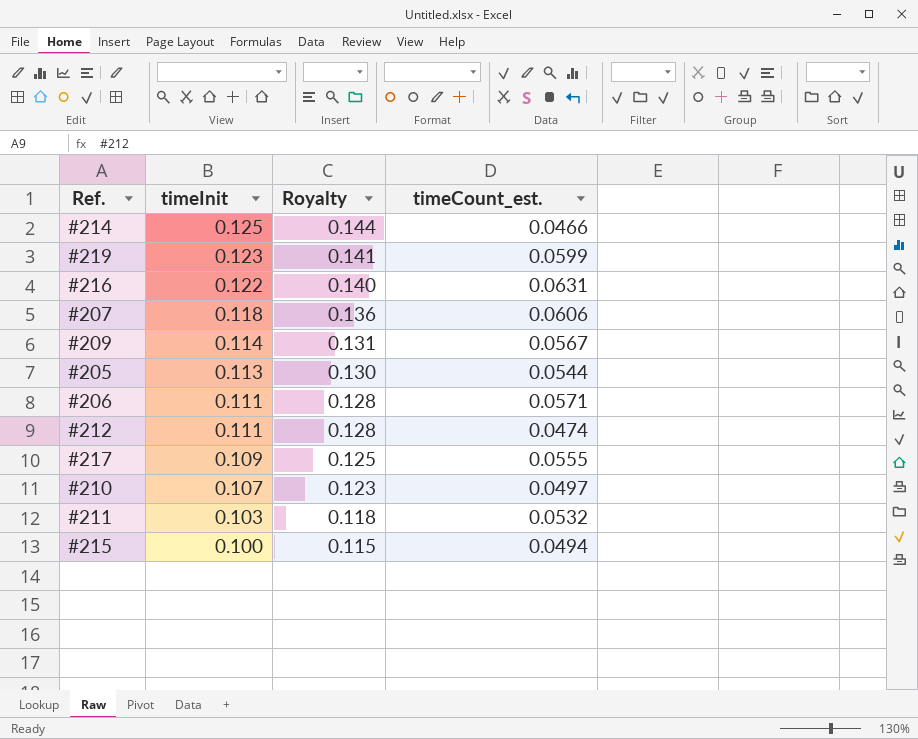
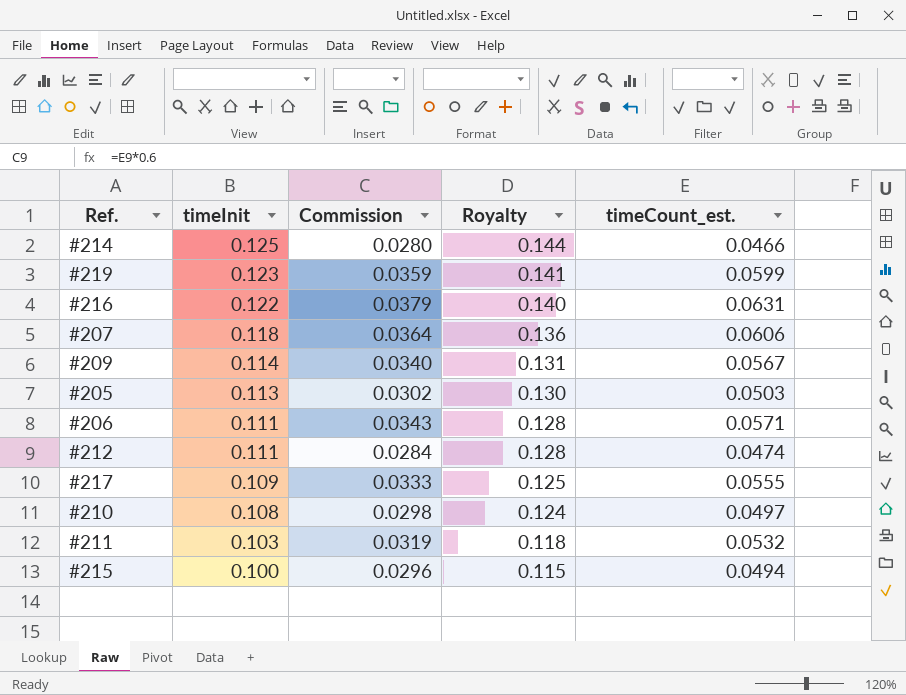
column Commission | formula: none -> [timeCount_est.] * 0.6
#205 | timeCount_est.: 0.0544 -> 0.0503
#210 | timeInit: 0.107 -> 0.108
#210 | Royalty: 0.123 -> 0.124

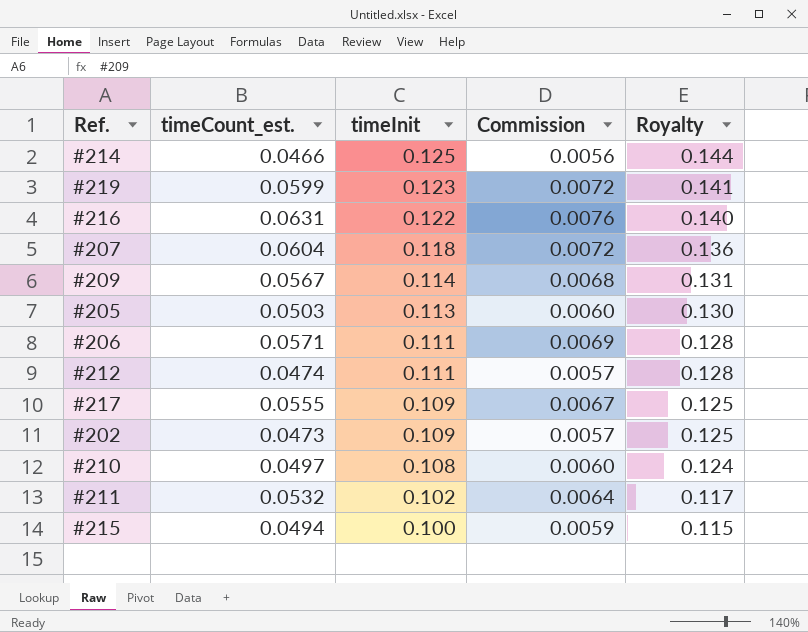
column timeCount_est. | position: 5 -> 2
column Commission | formula: [timeCount_est.] * 0.6 -> [timeCount_est.] * 0.12
#207 | timeCount_est.: 0.0606 -> 0.0604
row #202: none -> 0.0473 | 0.109 | 0.0057 | 0.125
#211 | timeInit: 0.103 -> 0.102
#211 | Royalty: 0.118 -> 0.117

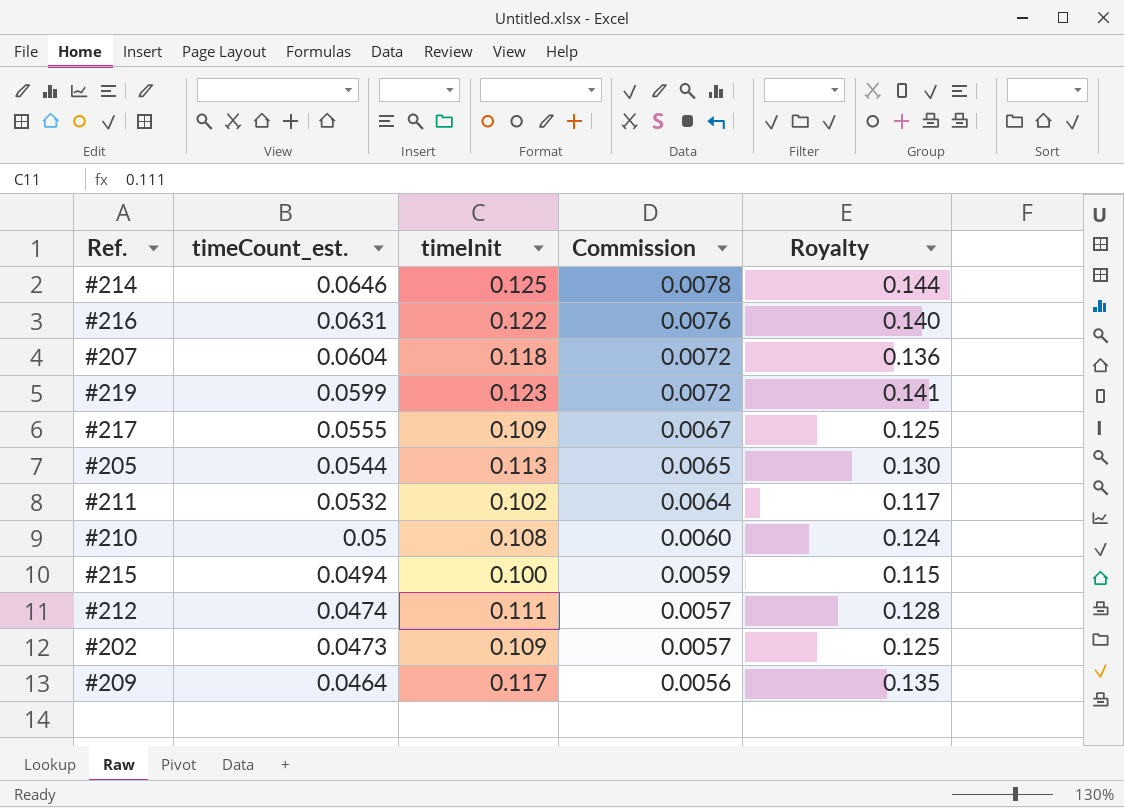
row order: timeInit descending -> timeCount_est. descending
row #206: 0.0571 | 0.111 | 0.0069 | 0.128 -> none
#214 | timeCount_est.: 0.0466 -> 0.0646
#214 | Commission: 0.0056 -> 0.0078
#205 | timeCount_est.: 0.0503 -> 0.0544
#205 | Commission: 0.0060 -> 0.0065
#210 | timeCount_est.: 0.0497 -> 0.05
#209 | timeCount_est.: 0.0567 -> 0.0464
#209 | timeInit: 0.114 -> 0.117
#209 | Commission: 0.0068 -> 0.0056
#209 | Royalty: 0.131 -> 0.135

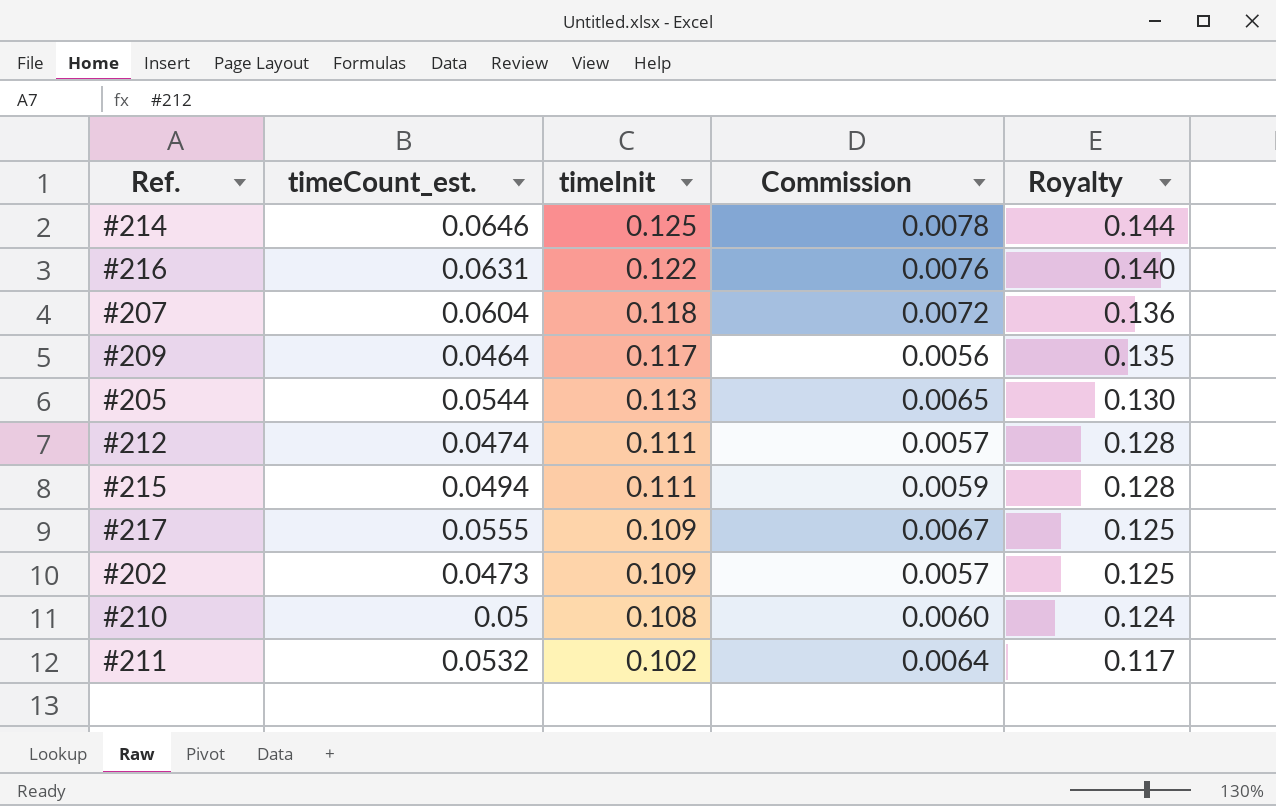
row order: timeCount_est. descending -> timeInit descending
row #219: 0.0599 | 0.123 | 0.0072 | 0.141 -> none
#215 | timeInit: 0.100 -> 0.111
#215 | Royalty: 0.115 -> 0.128

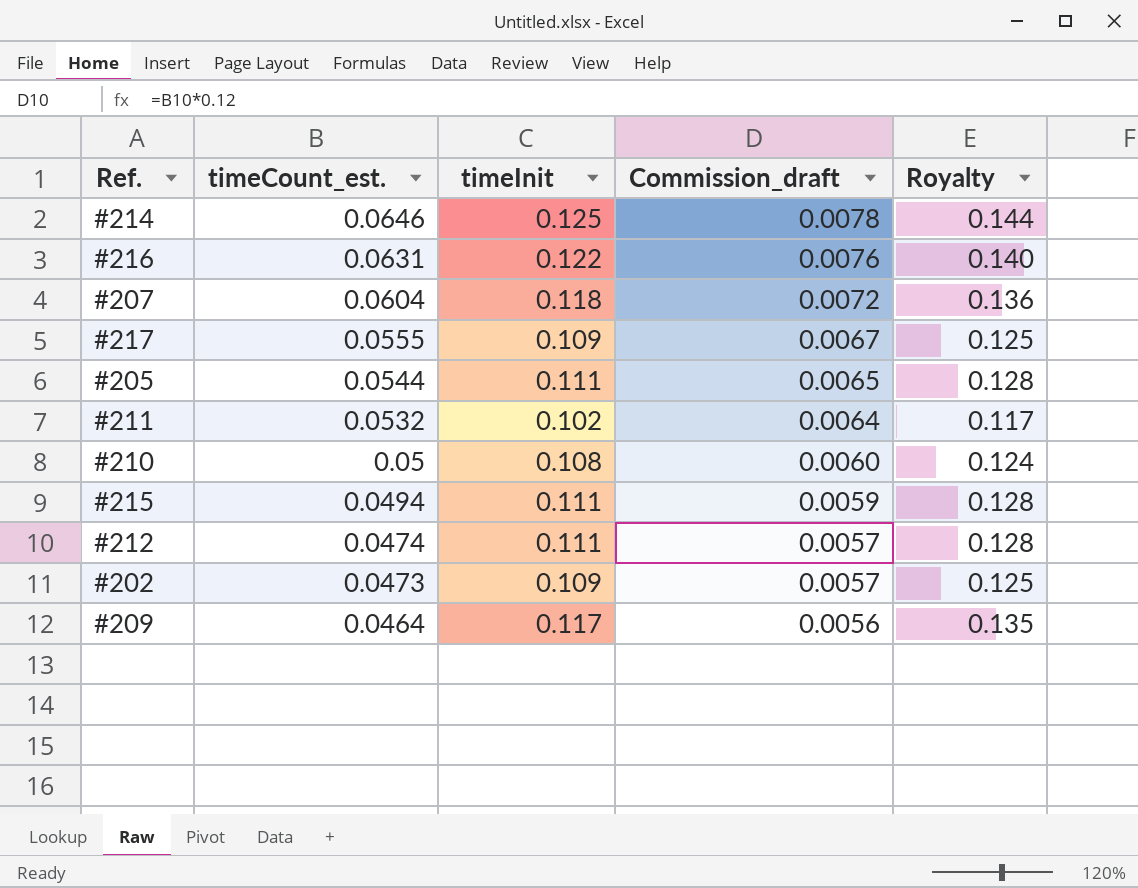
row order: timeInit descending -> timeCount_est. descending
column name: Commission -> Commission_draft
#205 | timeInit: 0.113 -> 0.111
#205 | Royalty: 0.130 -> 0.128

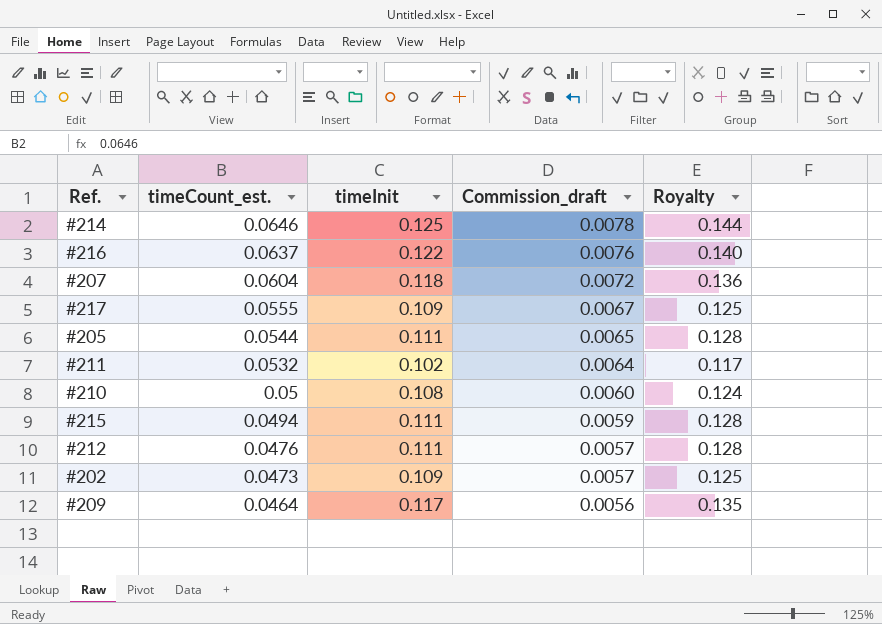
#216 | timeCount_est.: 0.0631 -> 0.0637
#212 | timeCount_est.: 0.0474 -> 0.0476

